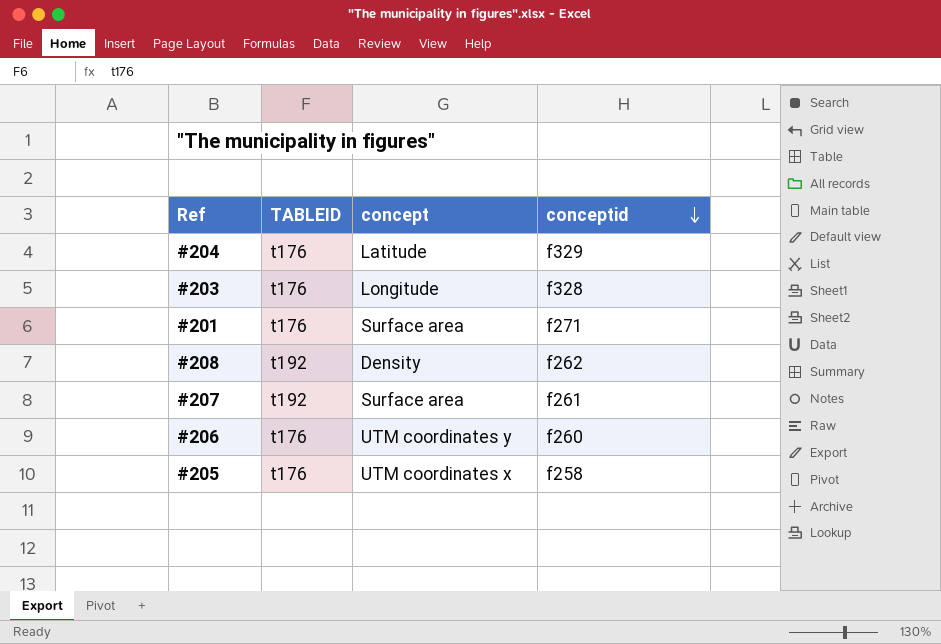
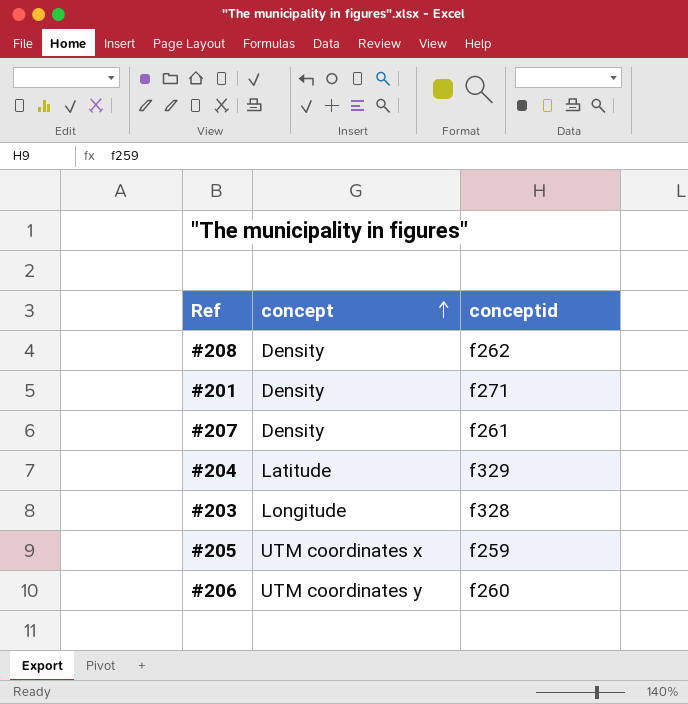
row order: conceptid descending -> concept ascending
column TABLEID | position: 2 -> none
#201 | concept: Surface area -> Density
#207 | concept: Surface area -> Density
#205 | conceptid: f258 -> f259

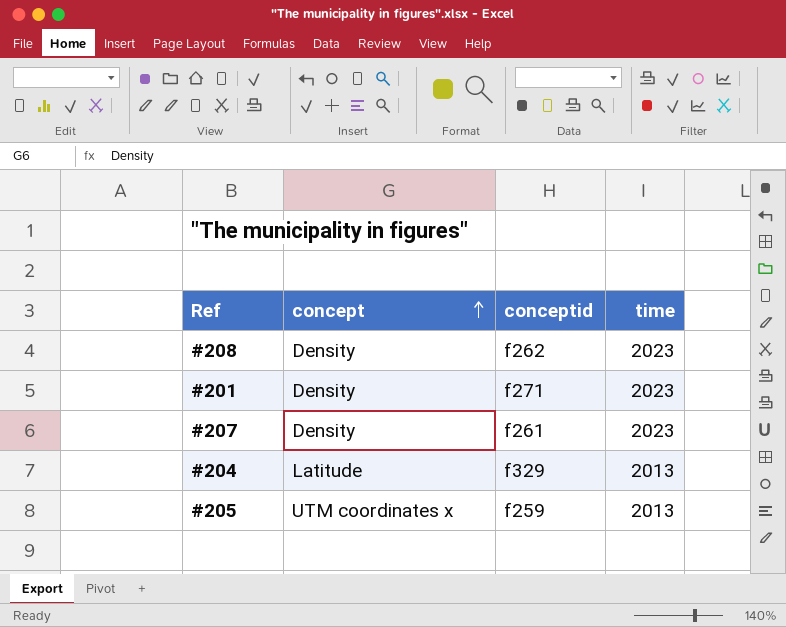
column time | position: none -> 4
row #203: Longitude | f328 -> none
row #206: UTM coordinates y | f260 -> none

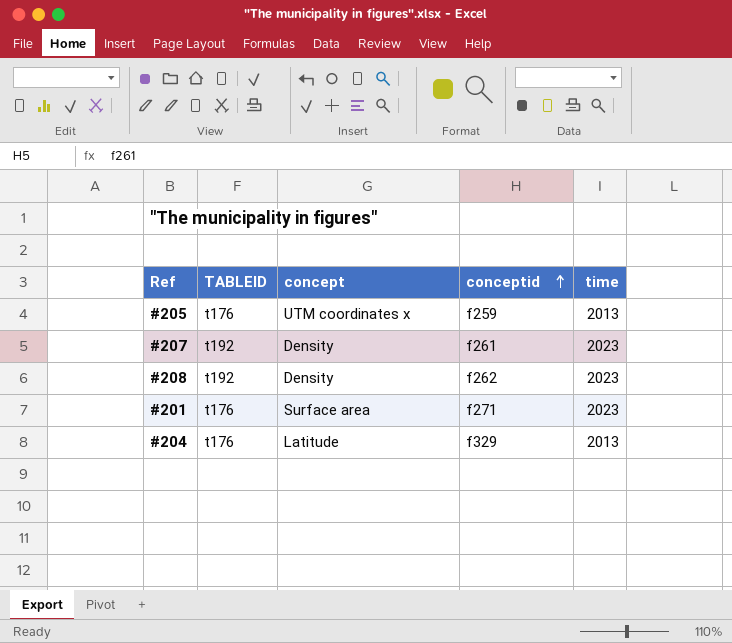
row order: concept ascending -> conceptid ascending
column TABLEID | position: none -> 2
#201 | concept: Density -> Surface area

